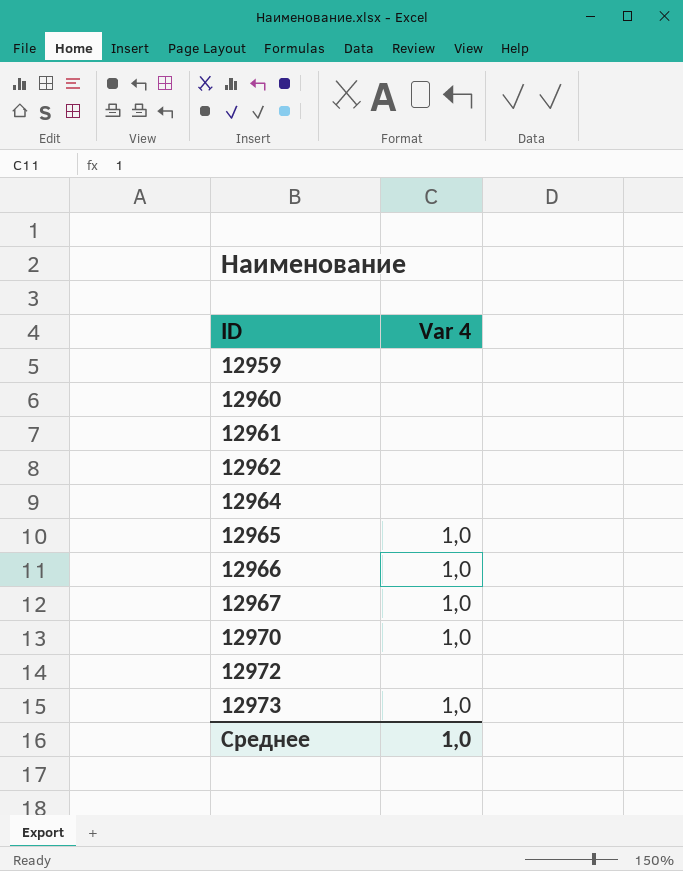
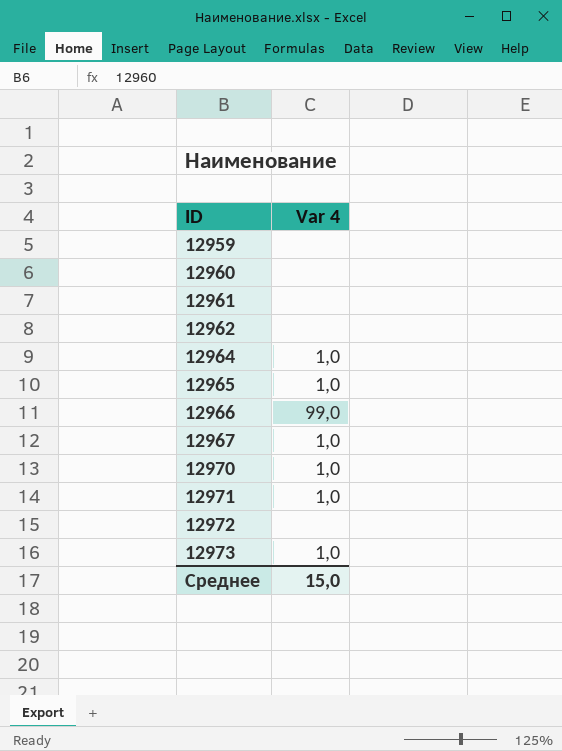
12964 | Var 4: none -> 1,0
12966 | Var 4: 1,0 -> 99,0
row 12971: none -> 1,0
Среднее | Var 4: 1,0 -> 15,0

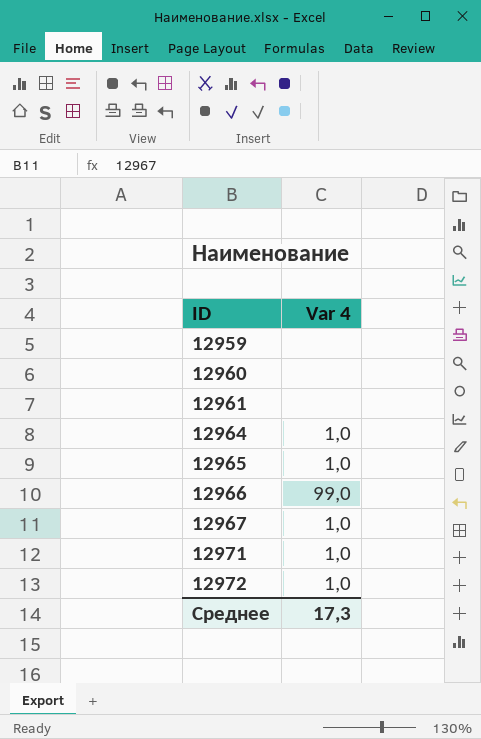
row 12962: none -> none
row 12970: 1,0 -> none
row 12973: 1,0 -> none
12972 | Var 4: none -> 1,0
Среднее | Var 4: 15,0 -> 17,3

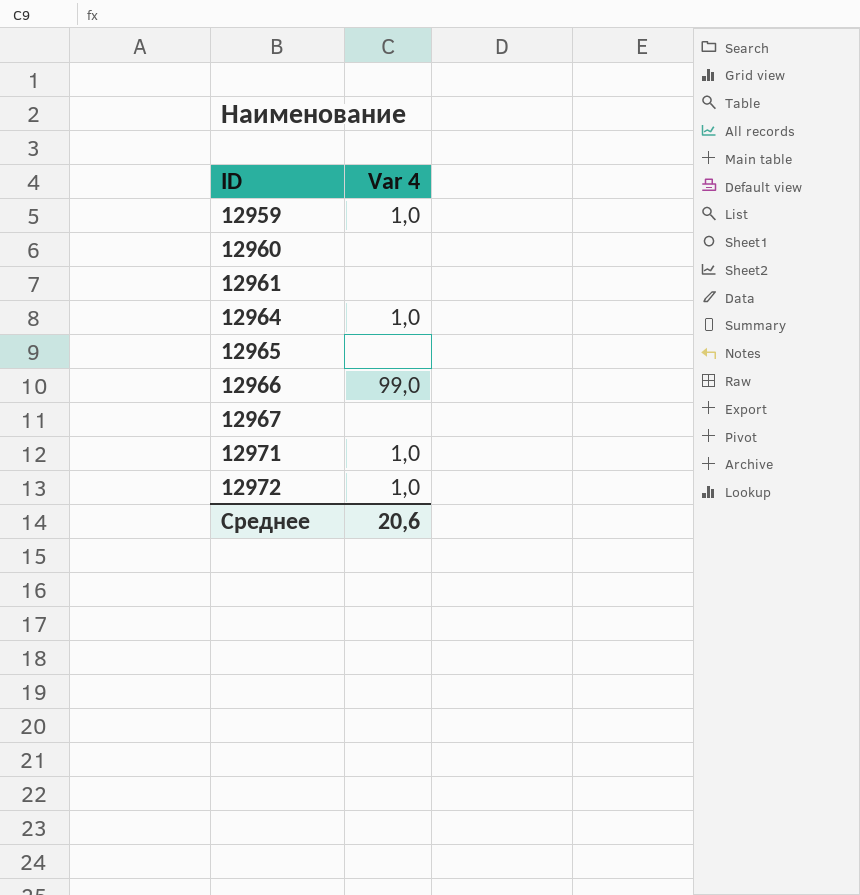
12959 | Var 4: none -> 1,0
12965 | Var 4: 1,0 -> none
12967 | Var 4: 1,0 -> none
Среднее | Var 4: 17,3 -> 20,6

